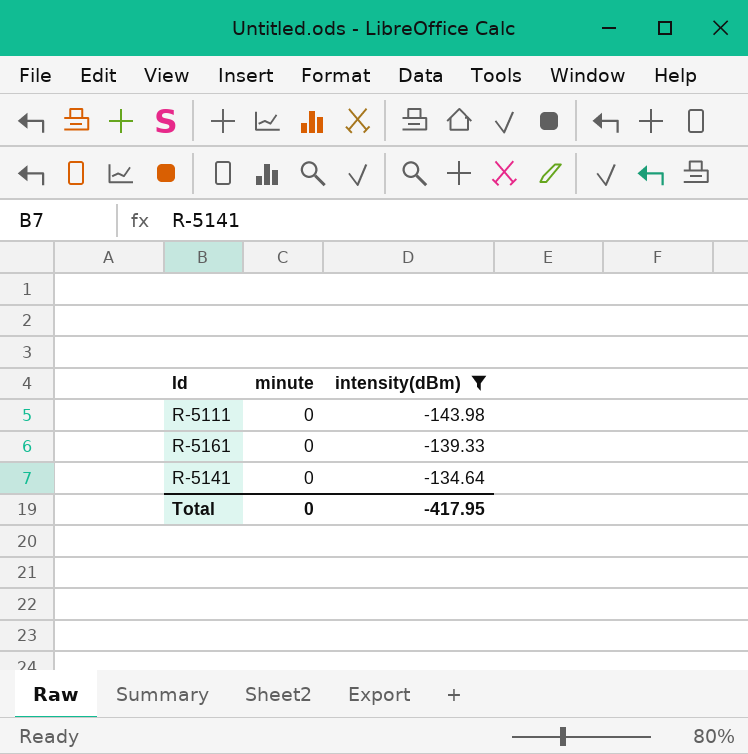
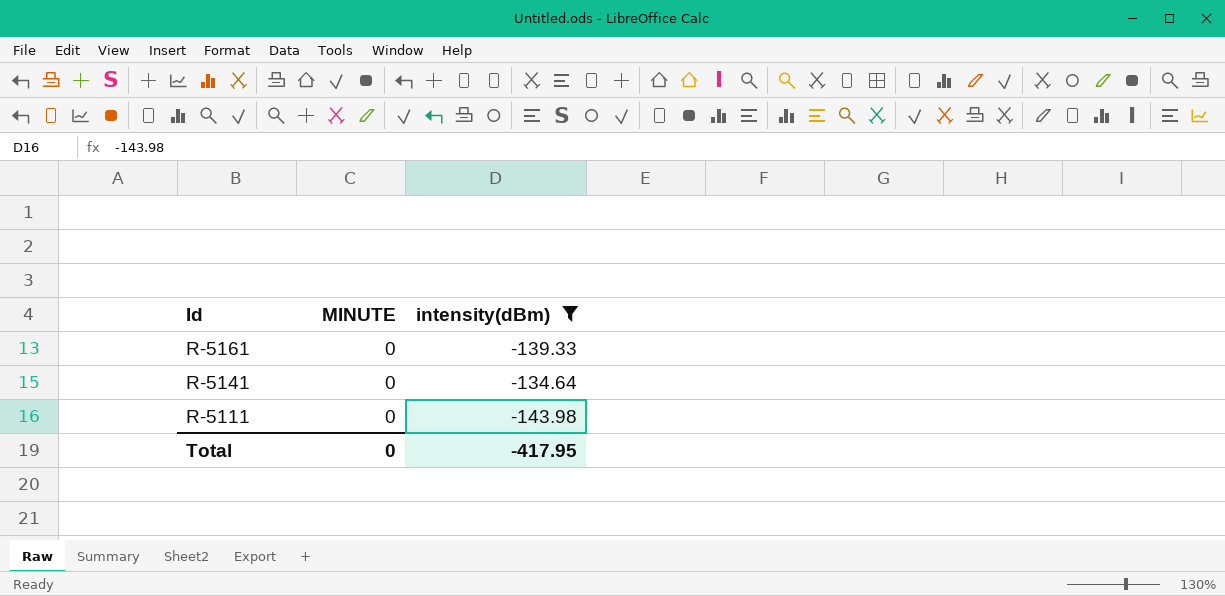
row order: intensity(dBm) ascending -> Id descending
column name: minute -> MINUTE

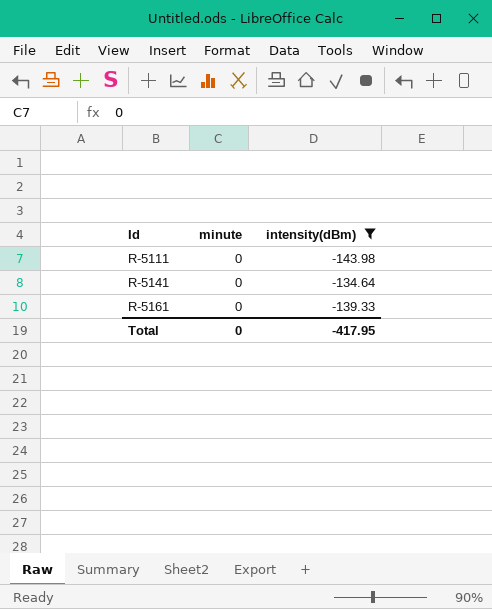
row order: Id descending -> Id ascending
column name: MINUTE -> minute

